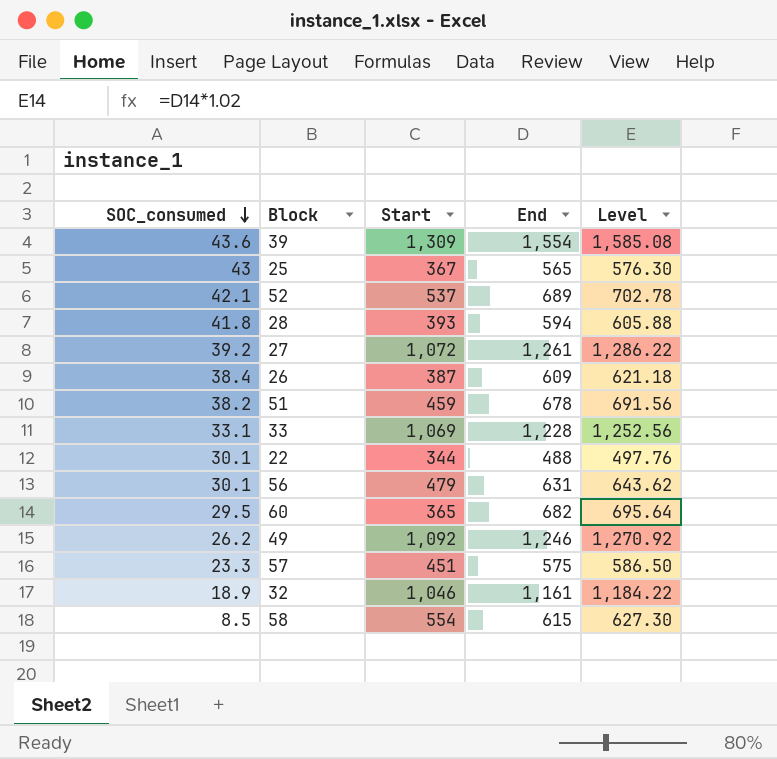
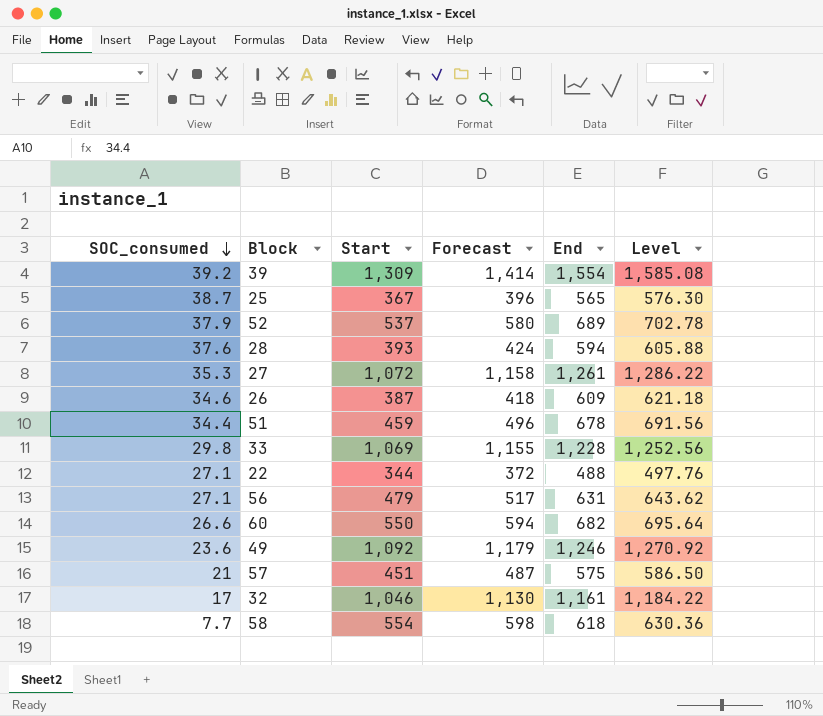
column Forecast | formula: none -> [Start] * 1.08
39 | SOC_consumed: 43.6 -> 39.2
25 | SOC_consumed: 43 -> 38.7
52 | SOC_consumed: 42.1 -> 37.9
28 | SOC_consumed: 41.8 -> 37.6
27 | SOC_consumed: 39.2 -> 35.3
26 | SOC_consumed: 38.4 -> 34.6
51 | SOC_consumed: 38.2 -> 34.4
33 | SOC_consumed: 33.1 -> 29.8
22 | SOC_consumed: 30.1 -> 27.1
56 | SOC_consumed: 30.1 -> 27.1
60 | SOC_consumed: 29.5 -> 26.6
60 | Start: 365 -> 550
49 | SOC_consumed: 26.2 -> 23.6
57 | SOC_consumed: 23.3 -> 21
32 | SOC_consumed: 18.9 -> 17
58 | SOC_consumed: 8.5 -> 7.7
58 | End: 615 -> 618
58 | Level: 627.30 -> 630.36

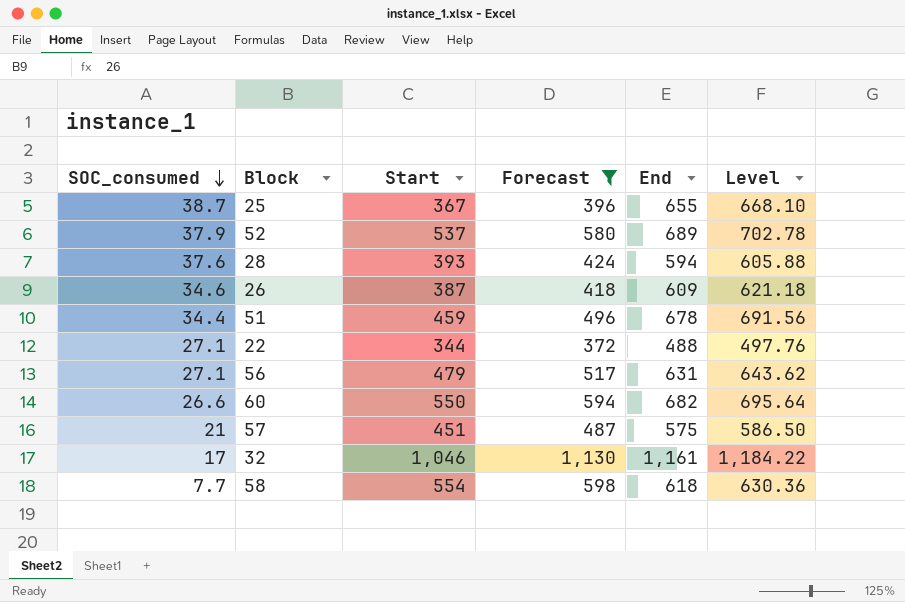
filter: none -> Forecast <= 1,130
25 | End: 565 -> 655
25 | Level: 576.30 -> 668.10

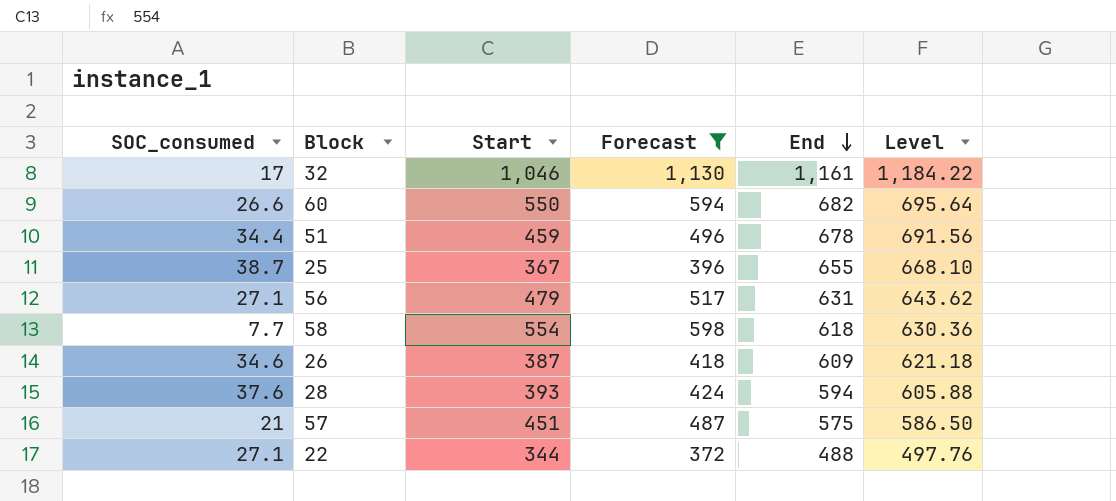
row order: SOC_consumed descending -> End descending
row 52: 37.9 | 537 | 580 | 689 | 702.78 -> none

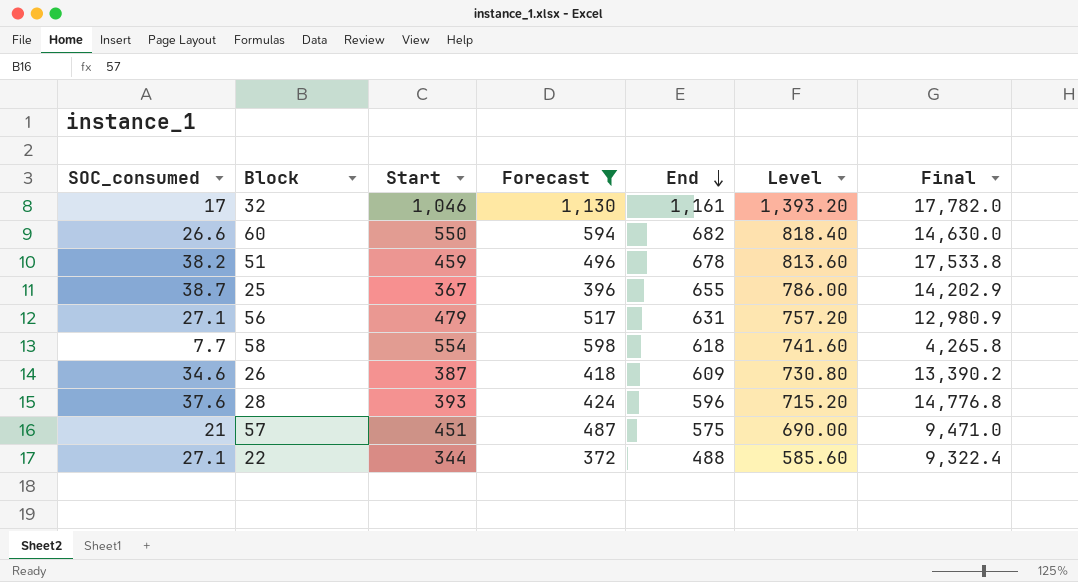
column Level | formula: [End] * 1.02 -> [End] * 1.2
column Final | formula: none -> [SOC_consumed] * [Start]
51 | SOC_consumed: 34.4 -> 38.2
28 | End: 594 -> 596

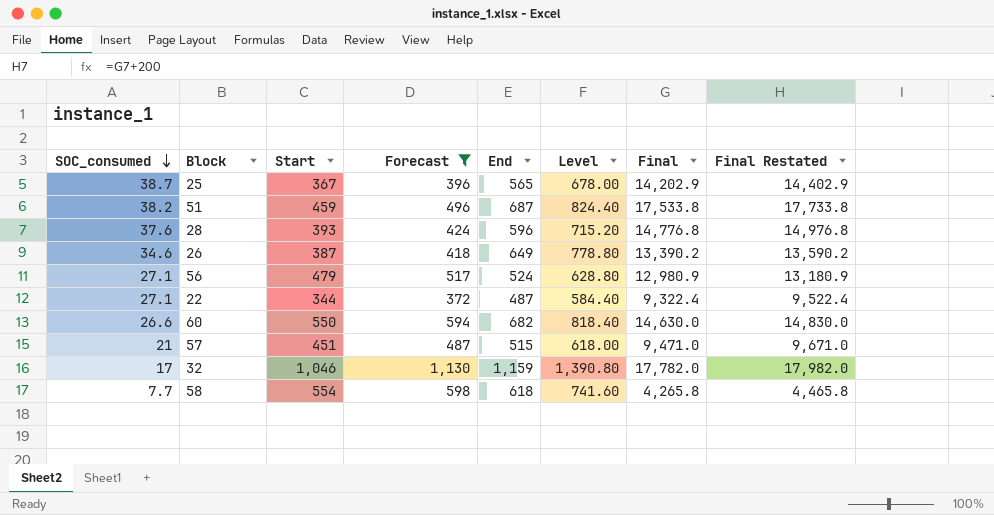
row order: End descending -> SOC_consumed descending
column Final Restated | formula: none -> [Final] + 200
25 | End: 655 -> 565
25 | Level: 786.00 -> 678.00
51 | End: 678 -> 687
51 | Level: 813.60 -> 824.40
26 | End: 609 -> 649
26 | Level: 730.80 -> 778.80
56 | End: 631 -> 524
56 | Level: 757.20 -> 628.80
22 | End: 488 -> 487
22 | Level: 585.60 -> 584.40
57 | End: 575 -> 515
57 | Level: 690.00 -> 618.00
32 | End: 1,161 -> 1,159
32 | Level: 1,393.20 -> 1,390.80

